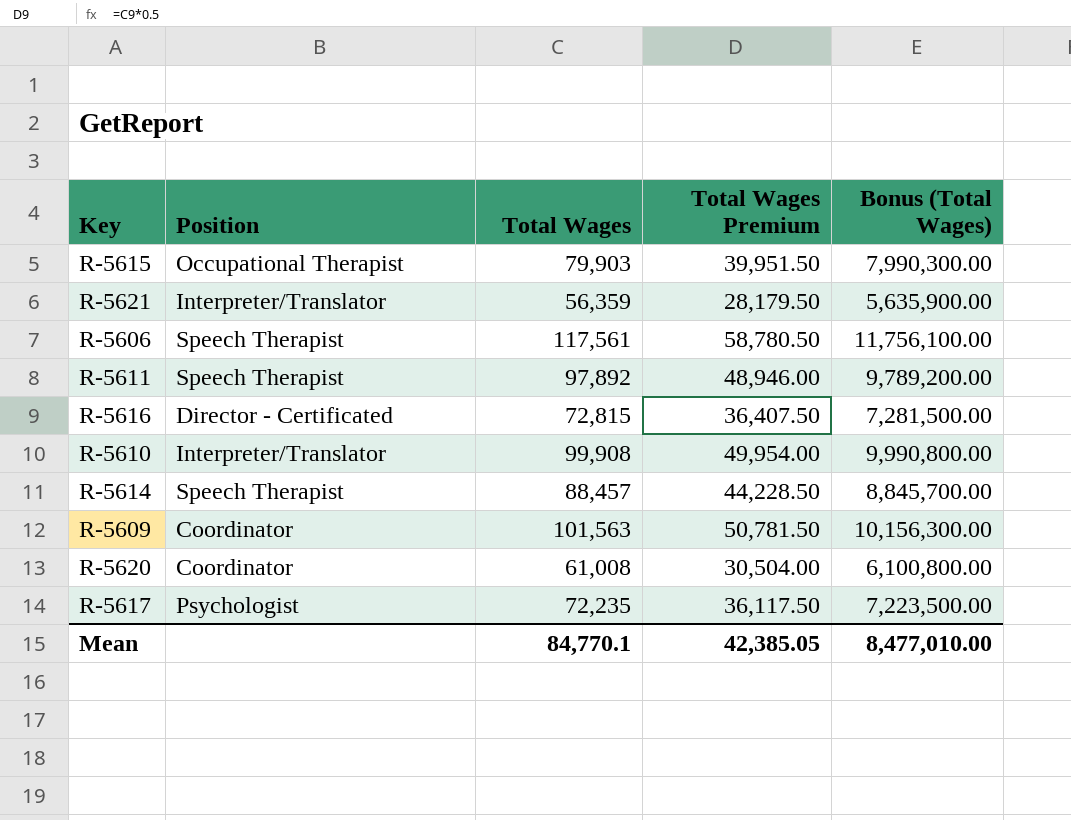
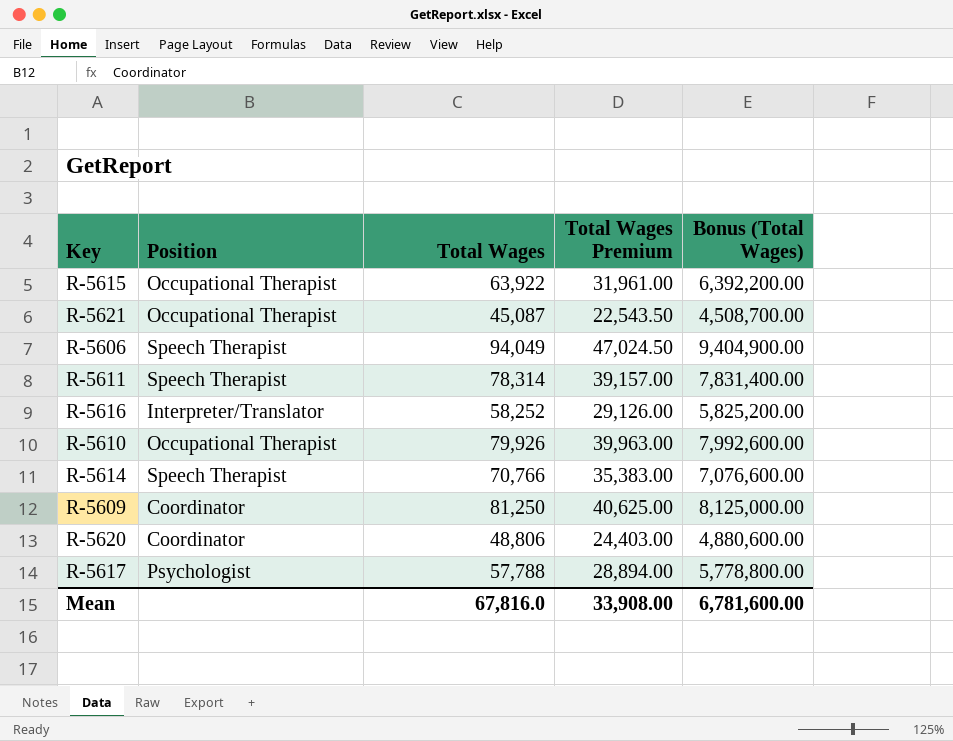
R-5615 | Total Wages: 79,903 -> 63,922
R-5615 | Total Wages Premium: 39,951.50 -> 31,961.00
R-5615 | Bonus (Total Wages): 7,990,300.00 -> 6,392,200.00
R-5621 | Position: Interpreter/Translator -> Occupational Therapist
R-5621 | Total Wages: 56,359 -> 45,087
R-5621 | Total Wages Premium: 28,179.50 -> 22,543.50
R-5621 | Bonus (Total Wages): 5,635,900.00 -> 4,508,700.00
R-5606 | Total Wages: 117,561 -> 94,049
R-5606 | Total Wages Premium: 58,780.50 -> 47,024.50
R-5606 | Bonus (Total Wages): 11,756,100.00 -> 9,404,900.00
R-5611 | Total Wages: 97,892 -> 78,314
R-5611 | Total Wages Premium: 48,946.00 -> 39,157.00
R-5611 | Bonus (Total Wages): 9,789,200.00 -> 7,831,400.00
R-5616 | Position: Director - Certificated -> Interpreter/Translator
R-5616 | Total Wages: 72,815 -> 58,252
R-5616 | Total Wages Premium: 36,407.50 -> 29,126.00
R-5616 | Bonus (Total Wages): 7,281,500.00 -> 5,825,200.00
R-5610 | Position: Interpreter/Translator -> Occupational Therapist
R-5610 | Total Wages: 99,908 -> 79,926
R-5610 | Total Wages Premium: 49,954.00 -> 39,963.00
R-5610 | Bonus (Total Wages): 9,990,800.00 -> 7,992,600.00
R-5614 | Total Wages: 88,457 -> 70,766
R-5614 | Total Wages Premium: 44,228.50 -> 35,383.00
R-5614 | Bonus (Total Wages): 8,845,700.00 -> 7,076,600.00
R-5609 | Total Wages: 101,563 -> 81,250
R-5609 | Total Wages Premium: 50,781.50 -> 40,625.00
R-5609 | Bonus (Total Wages): 10,156,300.00 -> 8,125,000.00
R-5620 | Total Wages: 61,008 -> 48,806
R-5620 | Total Wages Premium: 30,504.00 -> 24,403.00
R-5620 | Bonus (Total Wages): 6,100,800.00 -> 4,880,600.00
R-5617 | Total Wages: 72,235 -> 57,788
R-5617 | Total Wages Premium: 36,117.50 -> 28,894.00
R-5617 | Bonus (Total Wages): 7,223,500.00 -> 5,778,800.00
Mean | Total Wages: 84,770.1 -> 67,816.0
Mean | Total Wages Premium: 42,385.05 -> 33,908.00
Mean | Bonus (Total Wages): 8,477,010.00 -> 6,781,600.00

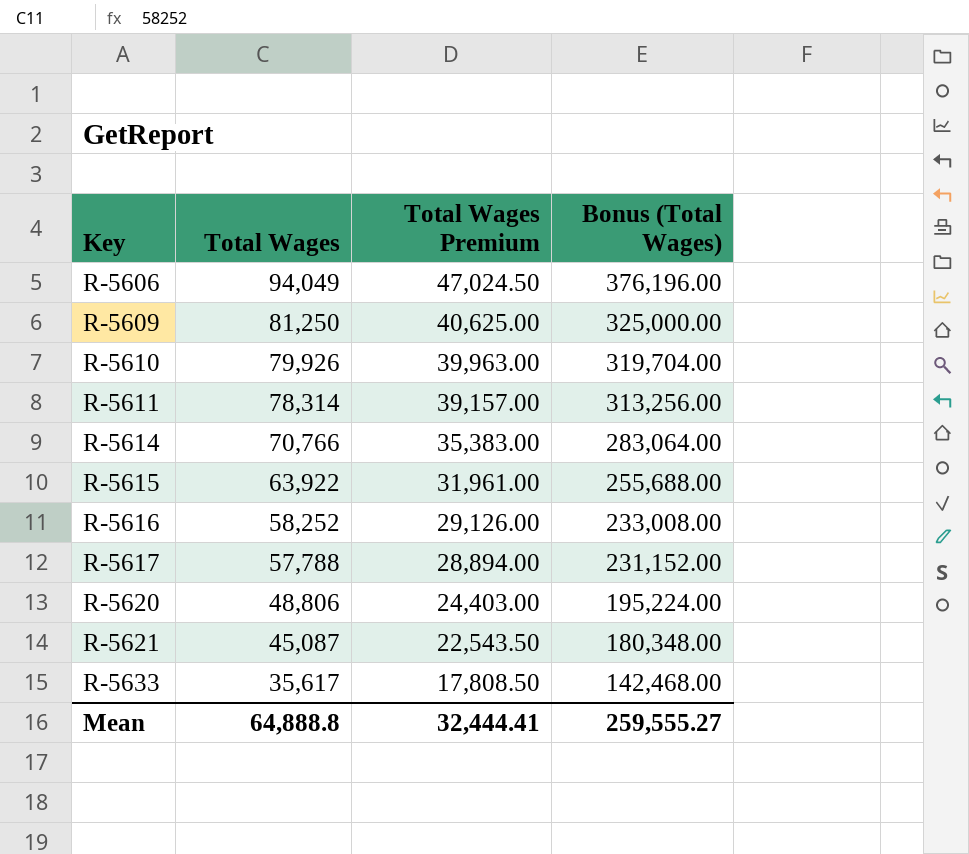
row order: none -> Key ascending
column Position | position: 2 -> none
column Bonus (Total Wages) | formula: [Total Wages] * 100 -> [Total Wages] * 4
row R-5633: none -> 35,617 | 17,808.50 | 142,468.00
Mean | Total Wages: 67,816.0 -> 64,888.8
Mean | Total Wages Premium: 33,908.00 -> 32,444.41
Mean | Bonus (Total Wages): 6,781,600.00 -> 259,555.27

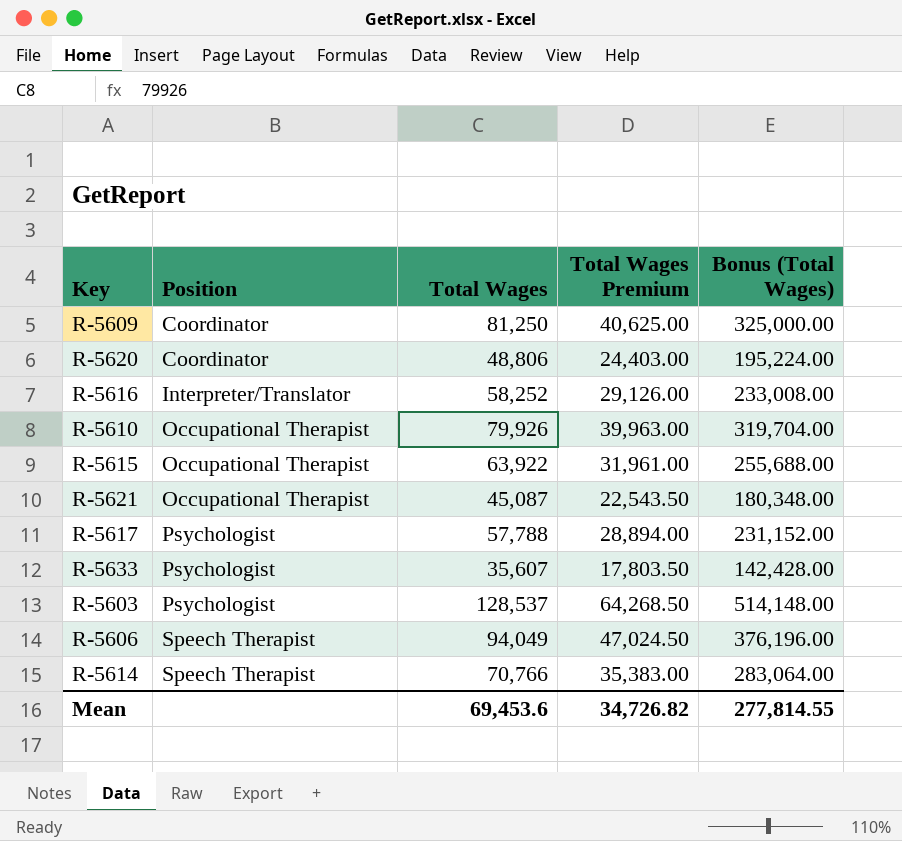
row order: Key ascending -> Position ascending
column Position | position: none -> 2
row R-5611: 78,314 | 39,157.00 | 313,256.00 -> none
R-5633 | Total Wages: 35,617 -> 35,607
R-5633 | Total Wages Premium: 17,808.50 -> 17,803.50
R-5633 | Bonus (Total Wages): 142,468.00 -> 142,428.00
row R-5603: none -> Psychologist | 128,537 | 64,268.50 | 514,148.00
Mean | Total Wages: 64,888.8 -> 69,453.6
Mean | Total Wages Premium: 32,444.41 -> 34,726.82
Mean | Bonus (Total Wages): 259,555.27 -> 277,814.55

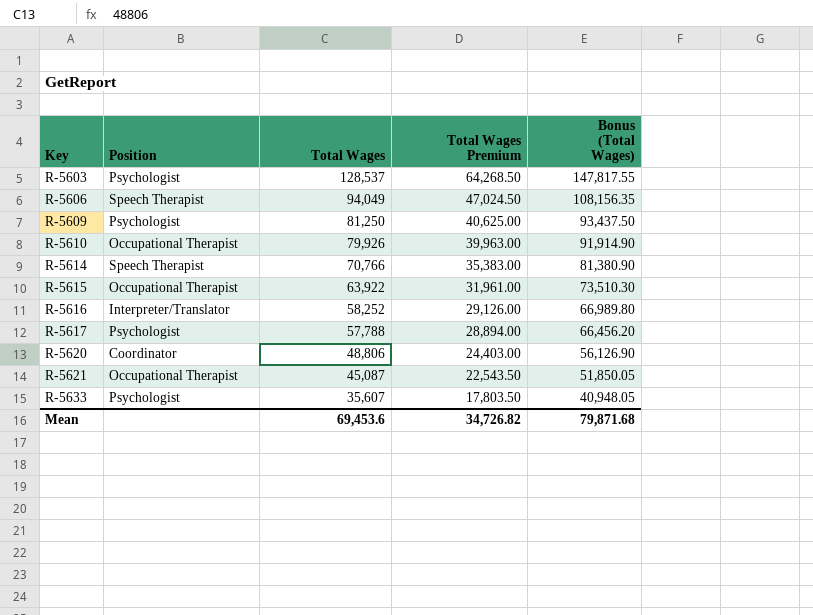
row order: Position ascending -> Key ascending
column Bonus (Total Wages) | formula: [Total Wages] * 4 -> [Total Wages] * 1.15
R-5609 | Position: Coordinator -> Psychologist
Mean | Bonus (Total Wages): 277,814.55 -> 79,871.68

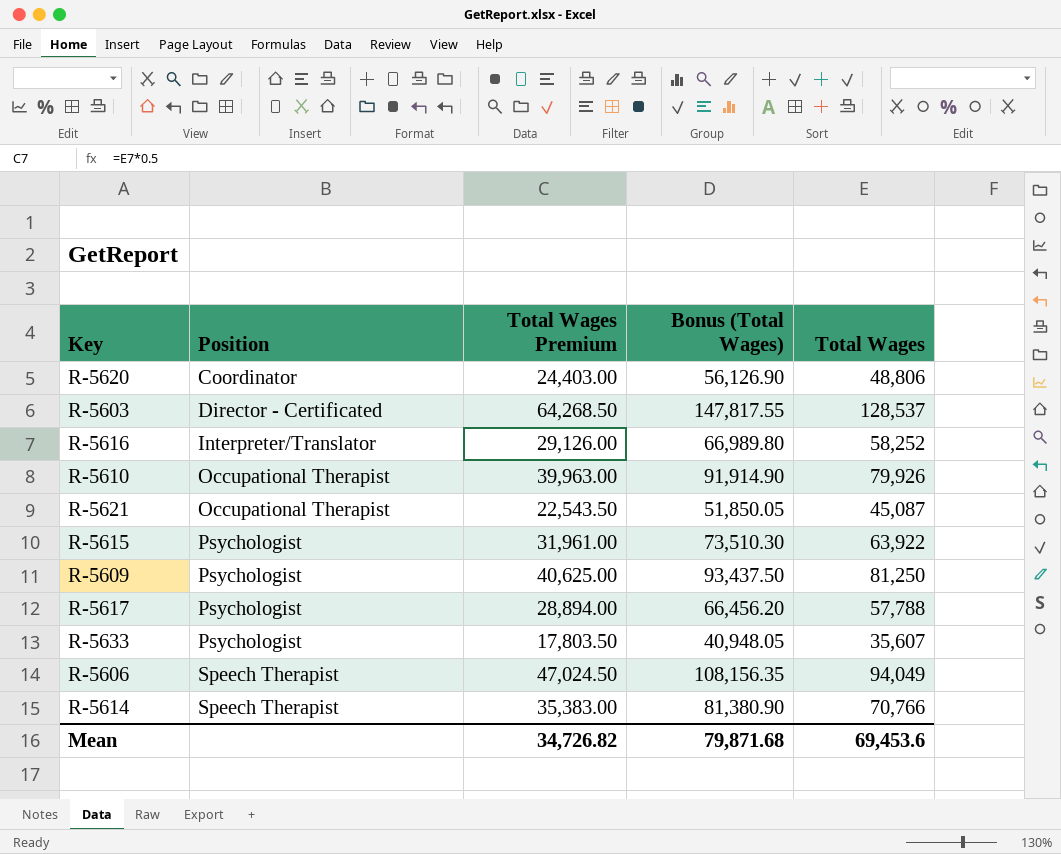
row order: Key ascending -> Position ascending
column Total Wages | position: 3 -> 5
R-5603 | Position: Psychologist -> Director - Certificated
R-5615 | Position: Occupational Therapist -> Psychologist

